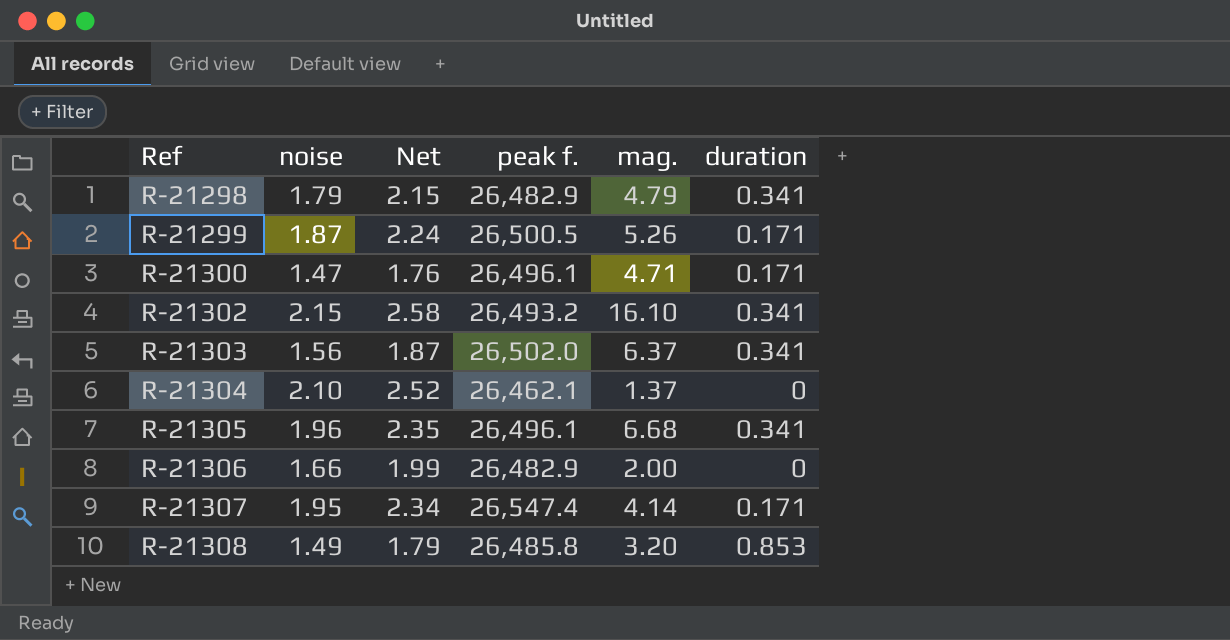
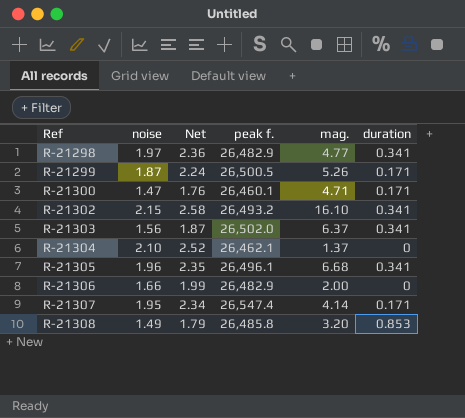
R-21298 | noise: 1.79 -> 1.97
R-21298 | Net: 2.15 -> 2.36
R-21298 | mag.: 4.79 -> 4.77
R-21300 | peak f.: 26,496.1 -> 26,460.1

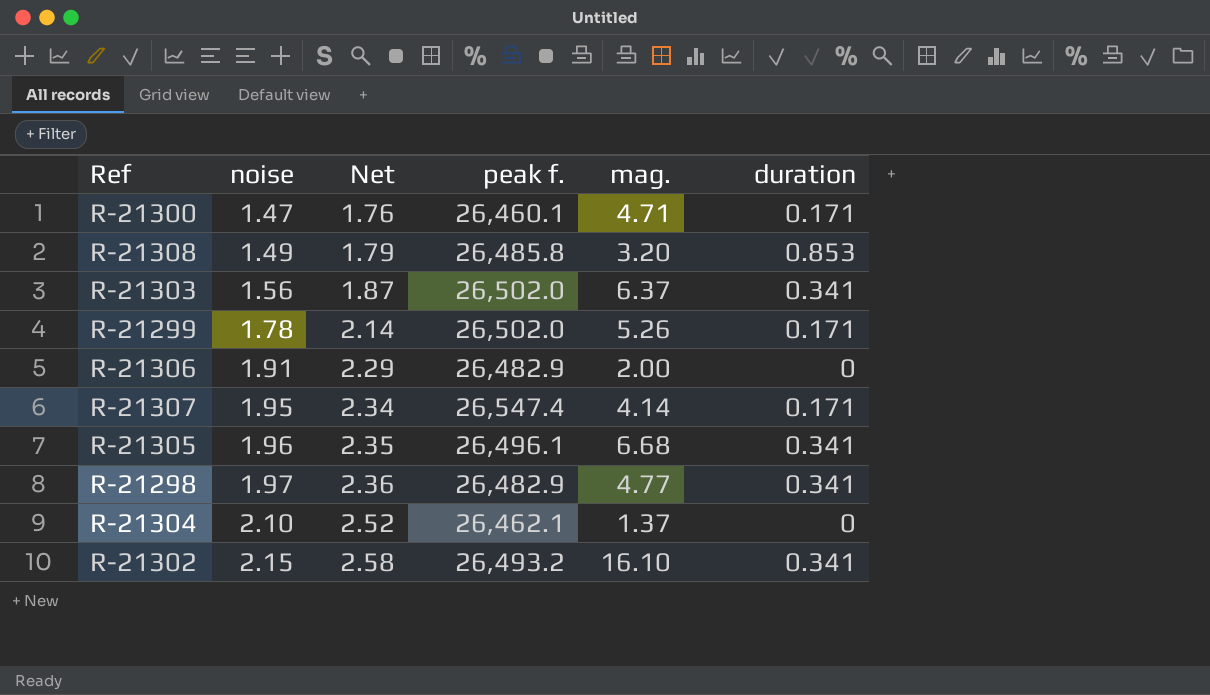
row order: Ref ascending -> noise ascending
R-21299 | noise: 1.87 -> 1.78
R-21299 | Net: 2.24 -> 2.14
R-21299 | peak f.: 26,500.5 -> 26,502.0
R-21306 | noise: 1.66 -> 1.91
R-21306 | Net: 1.99 -> 2.29

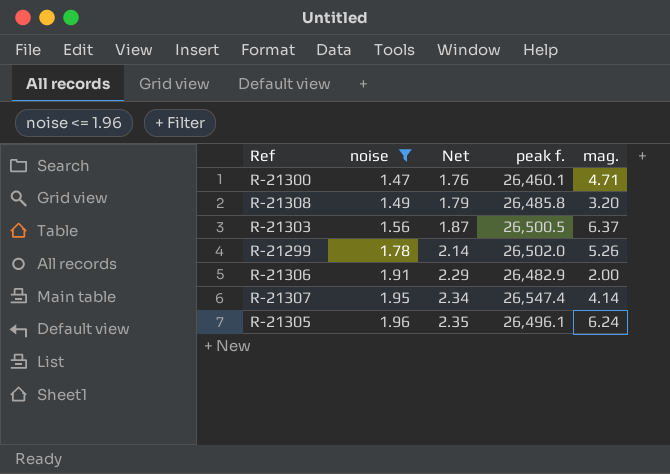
filter: none -> noise <= 1.96
column duration | position: 6 -> none
R-21303 | peak f.: 26,502.0 -> 26,500.5
R-21305 | mag.: 6.68 -> 6.24

